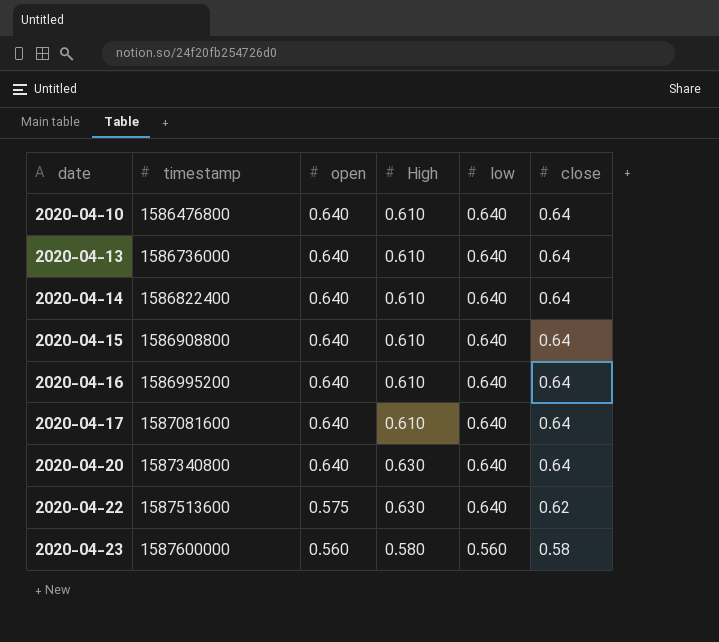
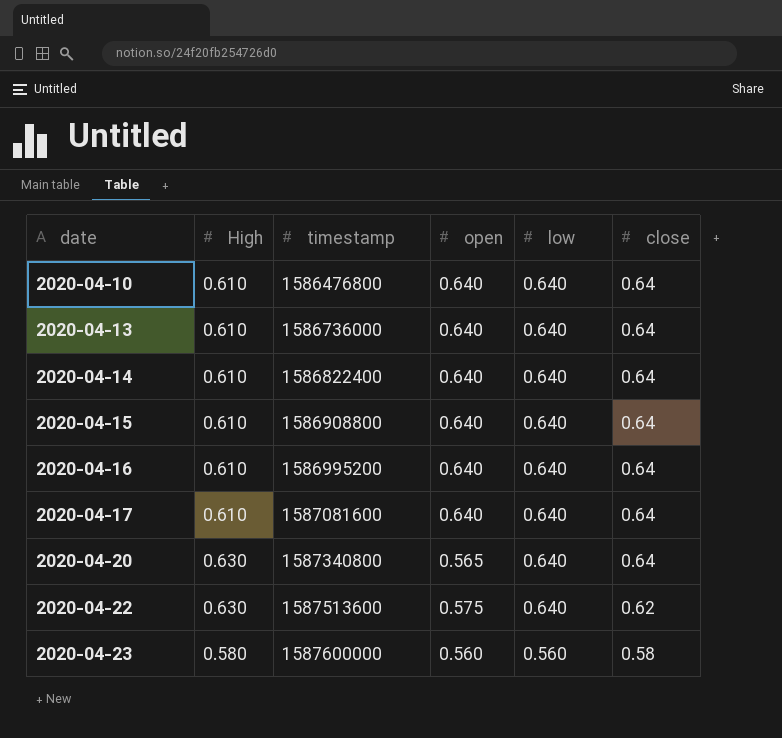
column High | position: 4 -> 2
2020-04-20 | open: 0.640 -> 0.565

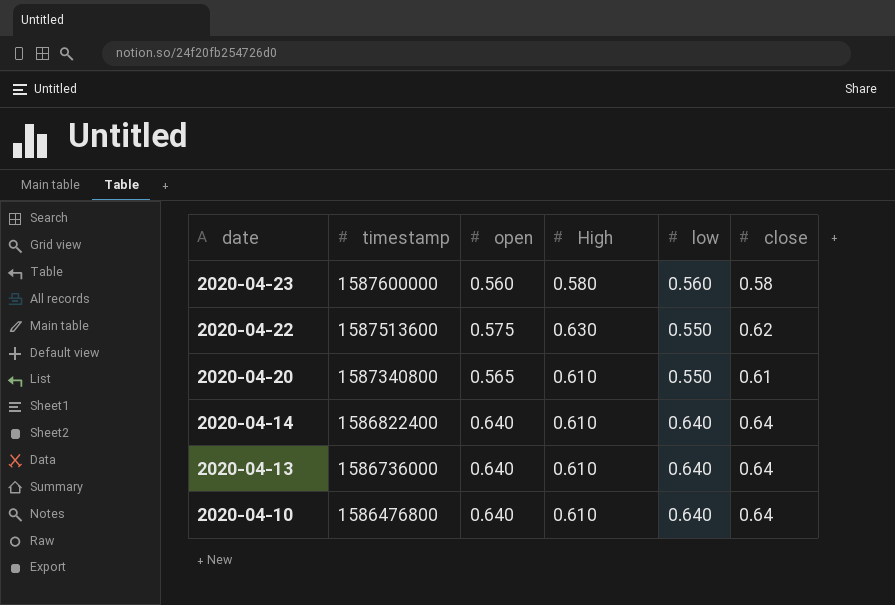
row order: date ascending -> date descending
column High | position: 2 -> 4
row 2020-04-15: 0.610 | 1586908800 | 0.640 | 0.640 | 0.64 -> none
row 2020-04-16: 0.610 | 1586995200 | 0.640 | 0.640 | 0.64 -> none
row 2020-04-17: 0.610 | 1587081600 | 0.640 | 0.640 | 0.64 -> none
2020-04-22 | low: 0.640 -> 0.550
2020-04-20 | High: 0.630 -> 0.610
2020-04-20 | low: 0.640 -> 0.550
2020-04-20 | close: 0.64 -> 0.61

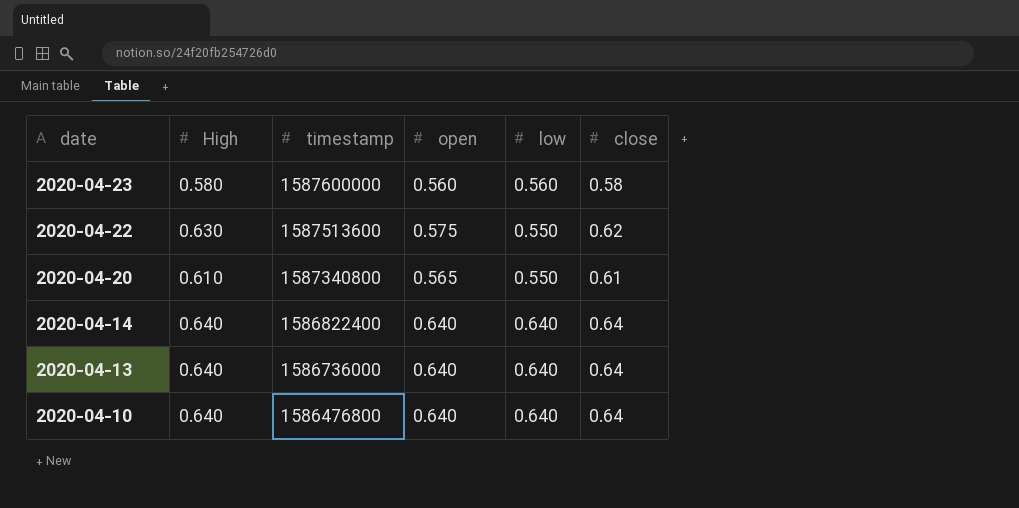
column High | position: 4 -> 2
2020-04-14 | High: 0.610 -> 0.640
2020-04-13 | High: 0.610 -> 0.640
2020-04-10 | High: 0.610 -> 0.640

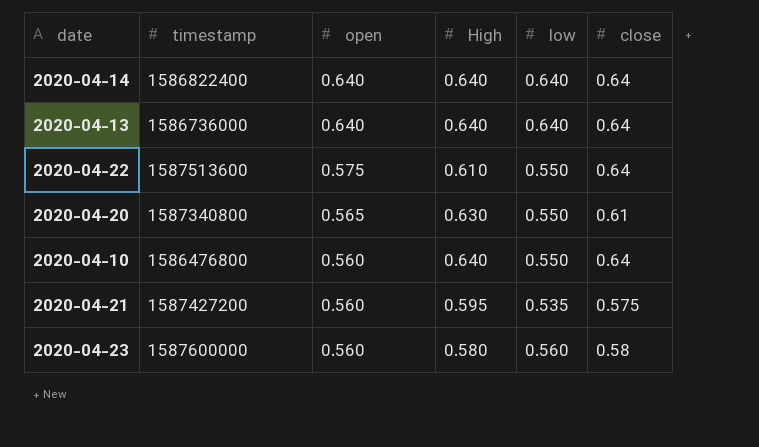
row order: date descending -> open descending
column High | position: 2 -> 4
2020-04-22 | High: 0.630 -> 0.610
2020-04-22 | close: 0.62 -> 0.64
2020-04-20 | High: 0.610 -> 0.630
2020-04-10 | open: 0.640 -> 0.560
2020-04-10 | low: 0.640 -> 0.550
row 2020-04-21: none -> 1587427200 | 0.560 | 0.595 | 0.535 | 0.575

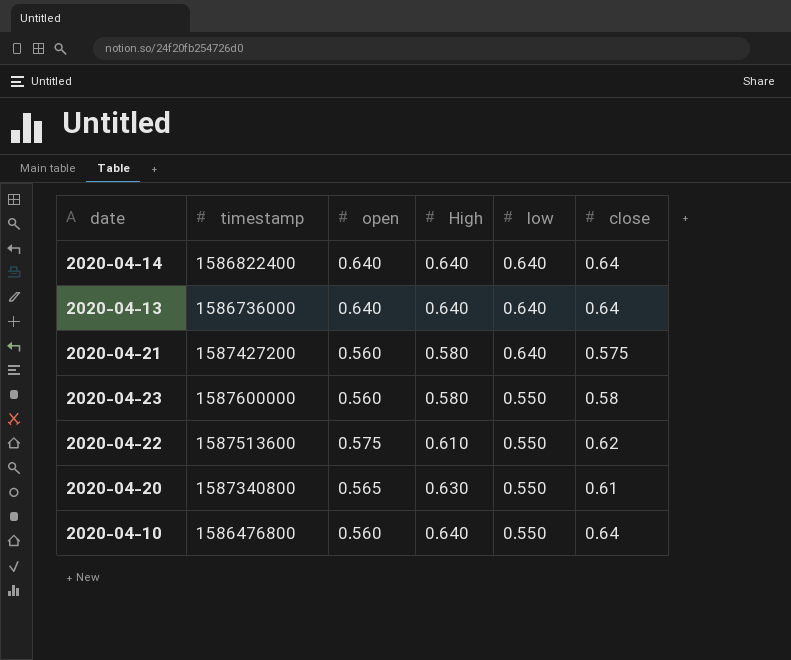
row order: open descending -> low descending
2020-04-21 | High: 0.595 -> 0.580
2020-04-21 | low: 0.535 -> 0.640
2020-04-23 | low: 0.560 -> 0.550
2020-04-22 | close: 0.64 -> 0.62

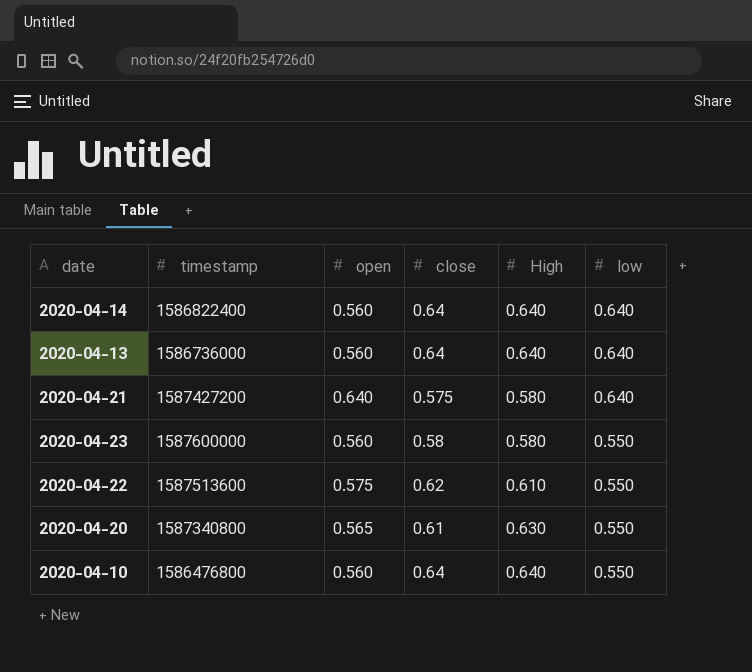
column close | position: 6 -> 4
2020-04-14 | open: 0.640 -> 0.560
2020-04-13 | open: 0.640 -> 0.560
2020-04-21 | open: 0.560 -> 0.640

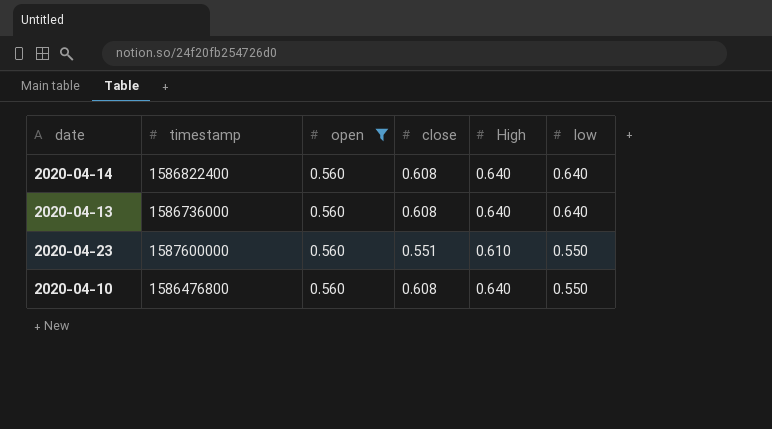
filter: none -> open = 0.560
2020-04-14 | close: 0.64 -> 0.608
2020-04-13 | close: 0.64 -> 0.608
2020-04-23 | close: 0.58 -> 0.551
2020-04-23 | High: 0.580 -> 0.610
2020-04-10 | close: 0.64 -> 0.608

